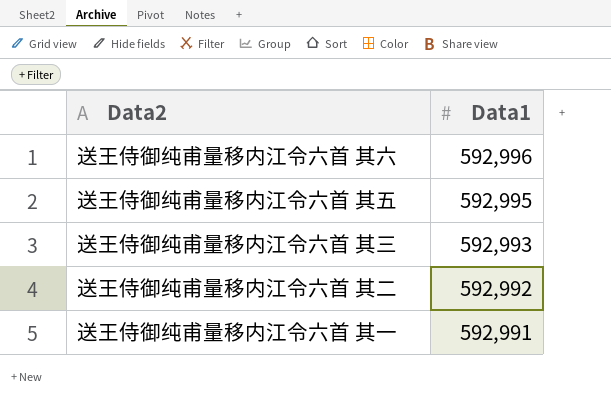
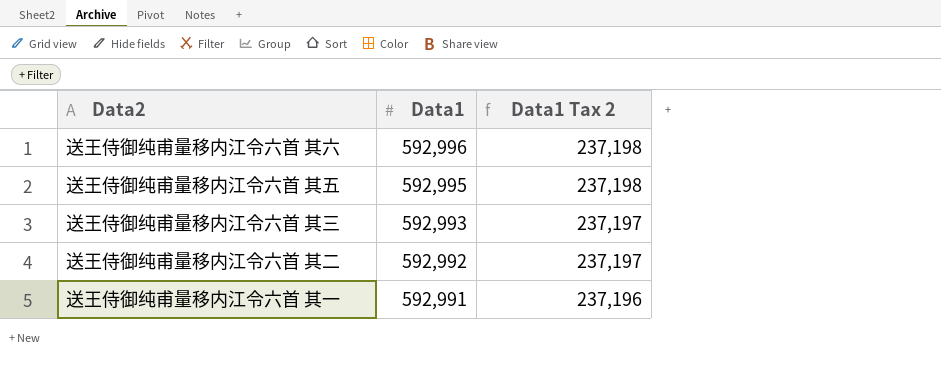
column Data1 Tax 2 | formula: none -> [Data1] * 0.4

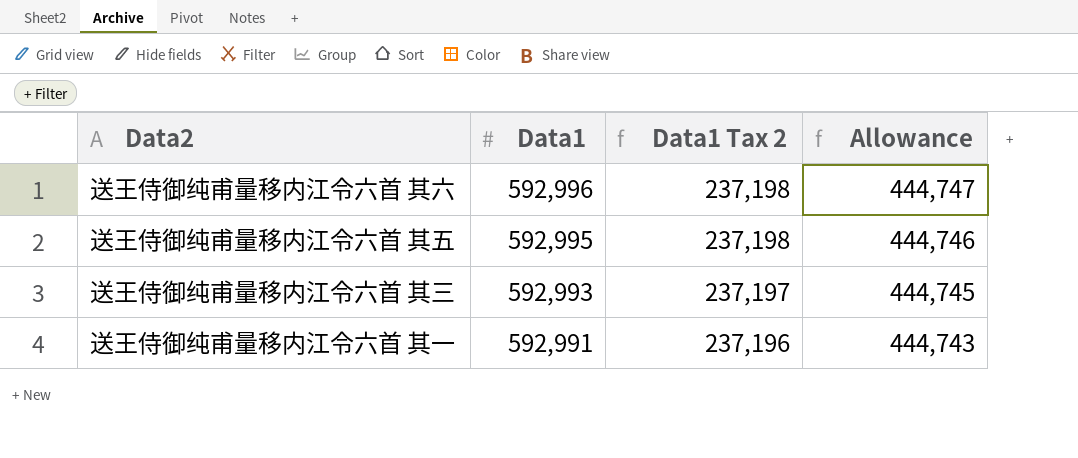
column Allowance | formula: none -> [Data1] * 0.75
row 送王侍御纯甫量移内江令六首 其二: 592,992 | 237,197 -> none

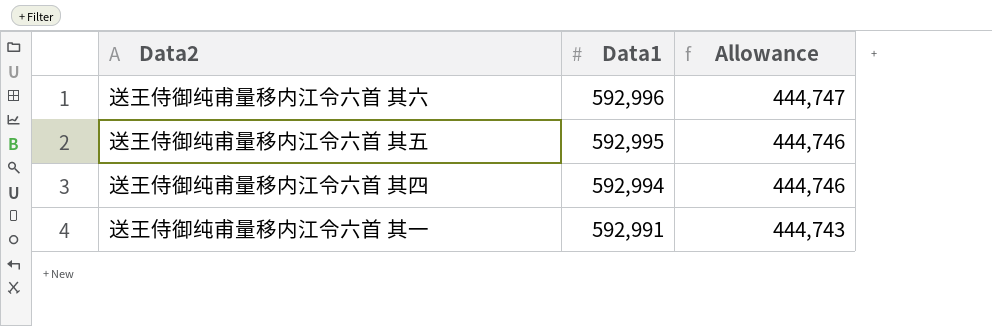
column Data1 Tax 2 | formula: [Data1] * 0.4 -> none
row 送王侍御纯甫量移内江令六首 其三: 592,993 | 237,197 | 444,745 -> none
row 送王侍御纯甫量移内江令六首 其四: none -> 592,994 | 444,746

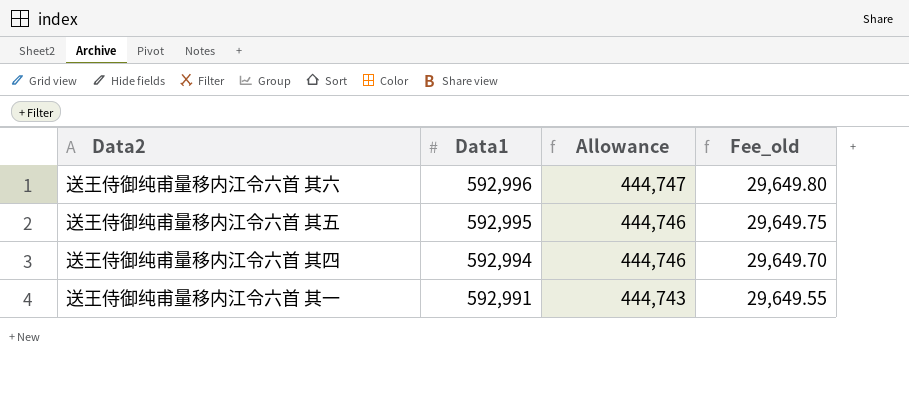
column Fee_old | formula: none -> [Data1] * 0.05

